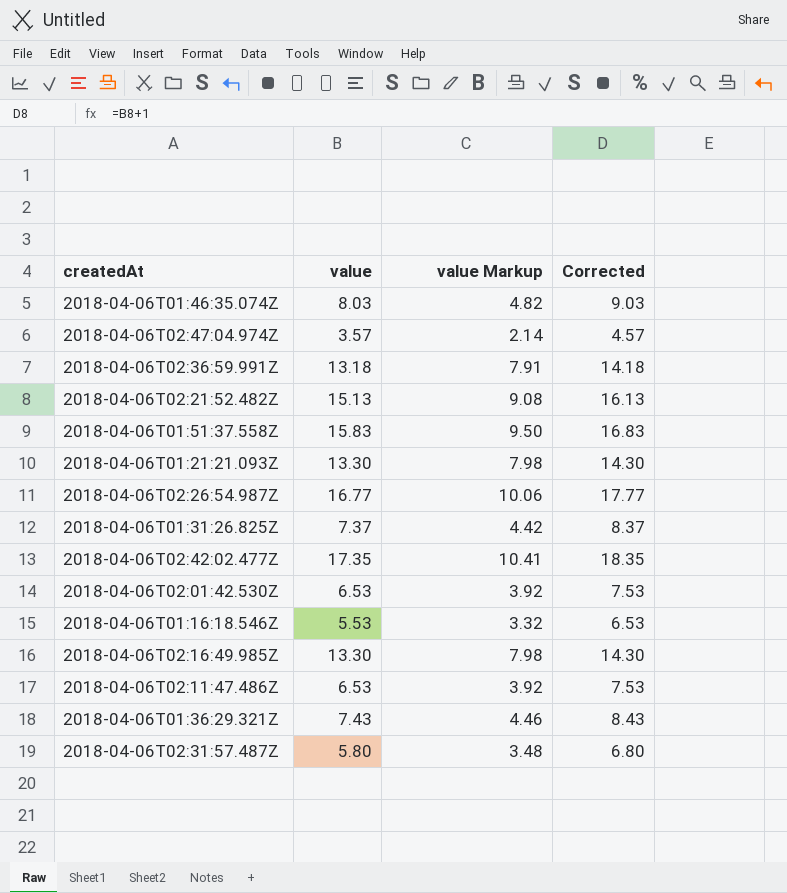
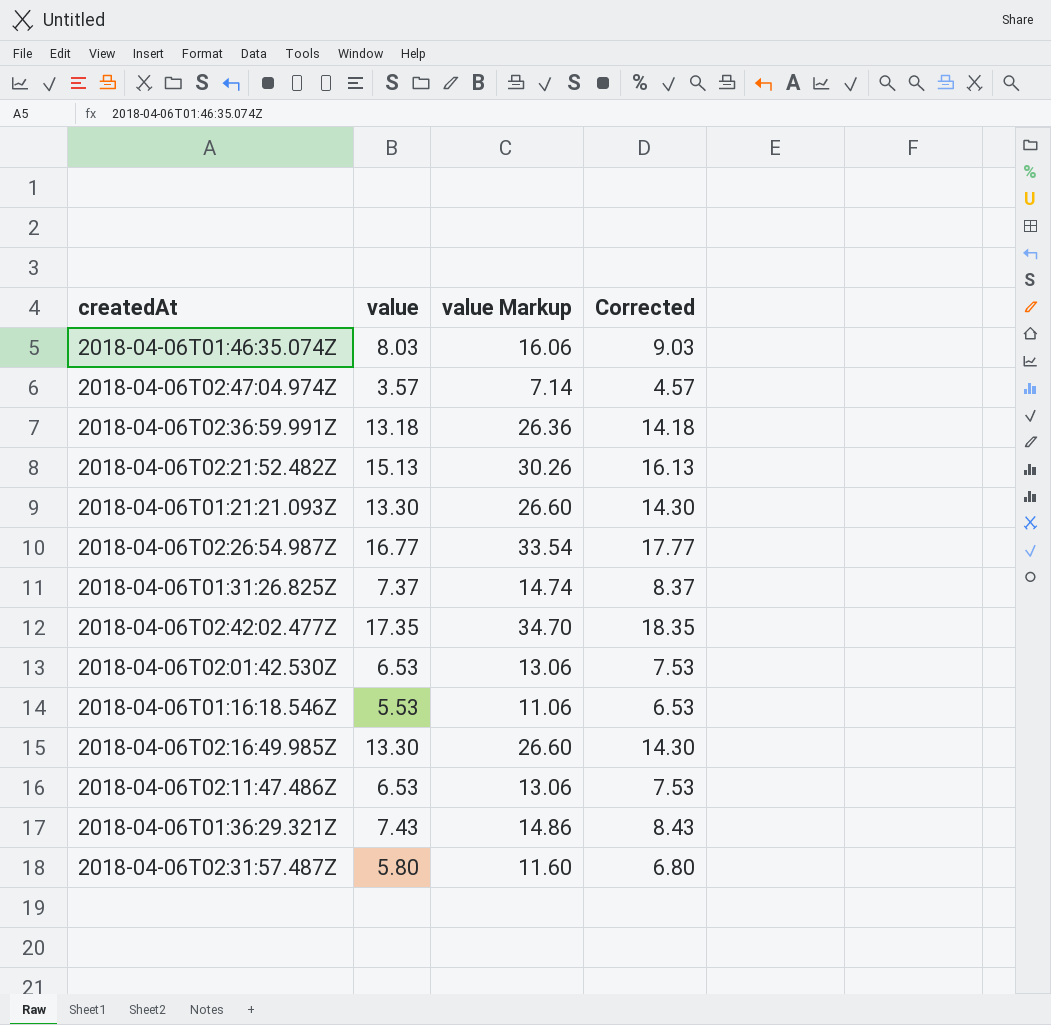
column value Markup | formula: [value] * 0.6 -> [value] * 2
row 2018-04-06T01:51:37.558Z: 15.83 | 9.50 | 16.83 -> none

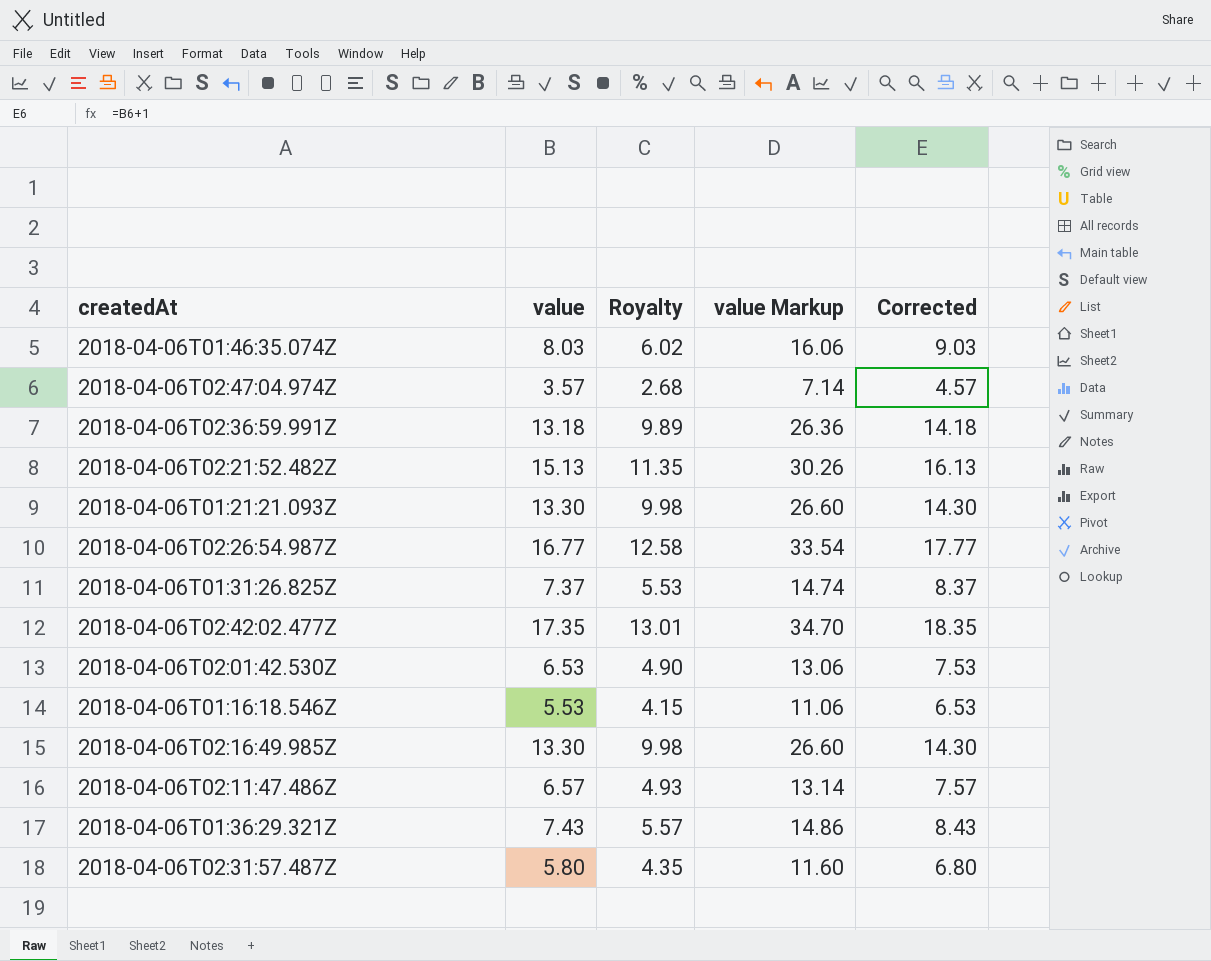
column Royalty | formula: none -> [value] * 0.75
2018-04-06T02:11:47.486Z | value: 6.53 -> 6.57
2018-04-06T02:11:47.486Z | value Markup: 13.06 -> 13.14
2018-04-06T02:11:47.486Z | Corrected: 7.53 -> 7.57

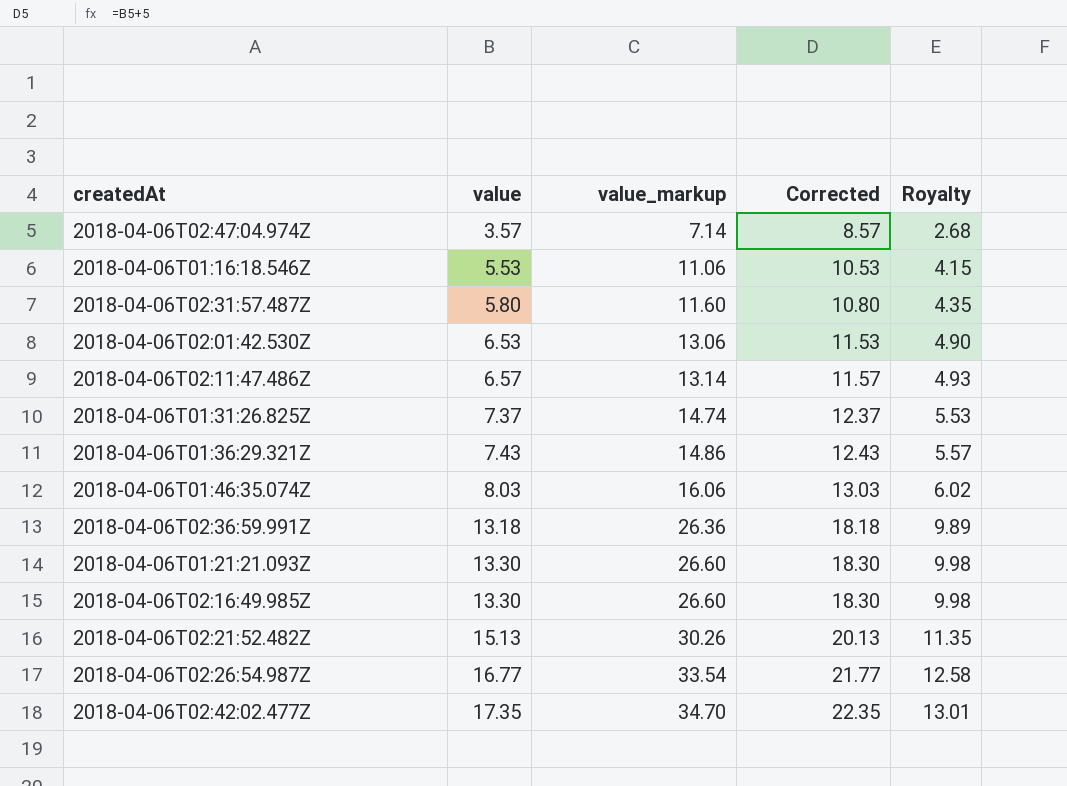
row order: none -> value ascending
column name: value Markup -> value_markup
column Corrected | formula: [value] + 1 -> [value] + 5
column Royalty | position: 3 -> 5

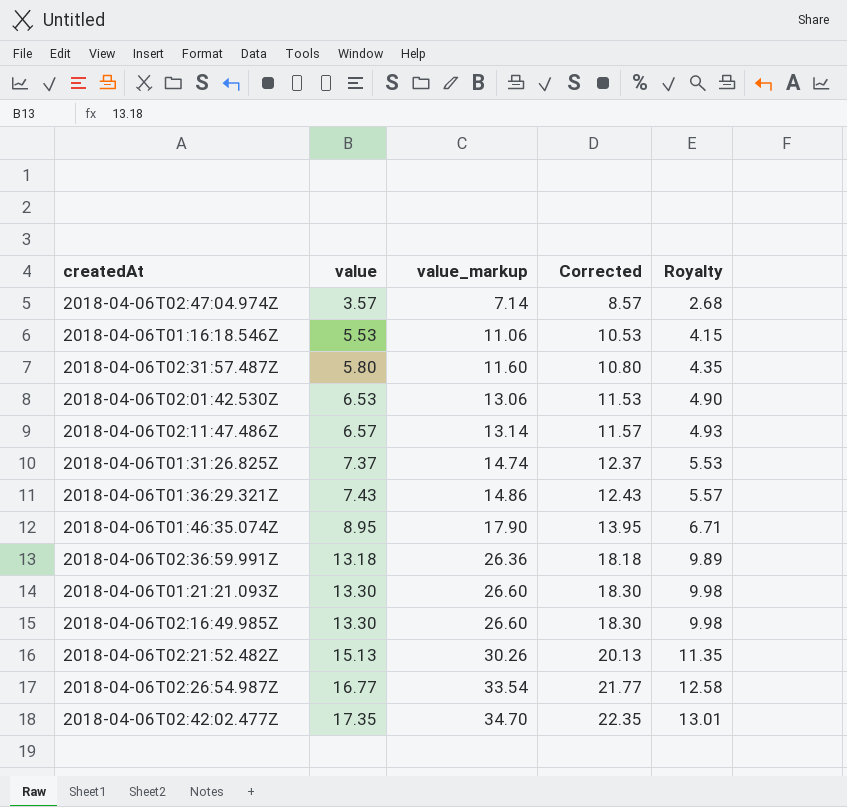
2018-04-06T01:46:35.074Z | value: 8.03 -> 8.95
2018-04-06T01:46:35.074Z | value_markup: 16.06 -> 17.90
2018-04-06T01:46:35.074Z | Corrected: 13.03 -> 13.95
2018-04-06T01:46:35.074Z | Royalty: 6.02 -> 6.71

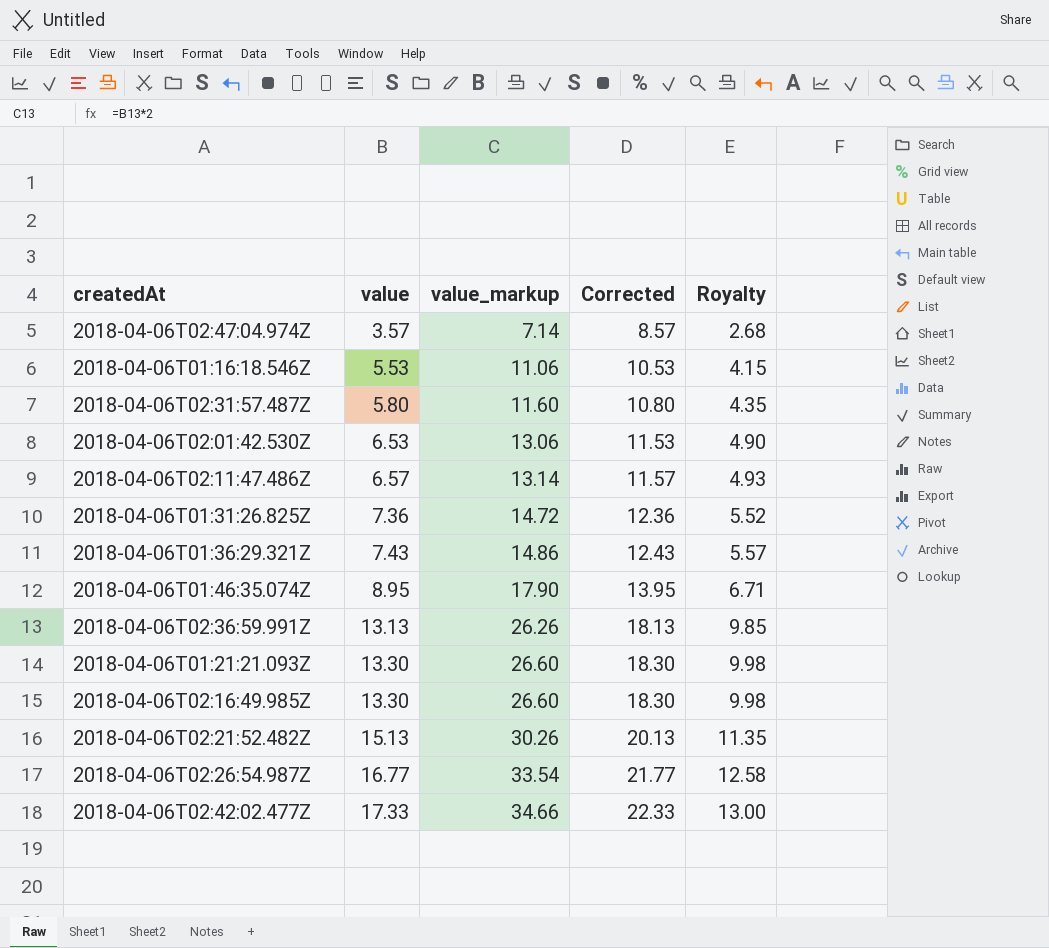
2018-04-06T01:31:26.825Z | value: 7.37 -> 7.36
2018-04-06T01:31:26.825Z | value_markup: 14.74 -> 14.72
2018-04-06T01:31:26.825Z | Corrected: 12.37 -> 12.36
2018-04-06T01:31:26.825Z | Royalty: 5.53 -> 5.52
2018-04-06T02:36:59.991Z | value: 13.18 -> 13.13
2018-04-06T02:36:59.991Z | value_markup: 26.36 -> 26.26
2018-04-06T02:36:59.991Z | Corrected: 18.18 -> 18.13
2018-04-06T02:36:59.991Z | Royalty: 9.89 -> 9.85
2018-04-06T02:42:02.477Z | value: 17.35 -> 17.33
2018-04-06T02:42:02.477Z | value_markup: 34.70 -> 34.66
2018-04-06T02:42:02.477Z | Corrected: 22.35 -> 22.33
2018-04-06T02:42:02.477Z | Royalty: 13.01 -> 13.00

